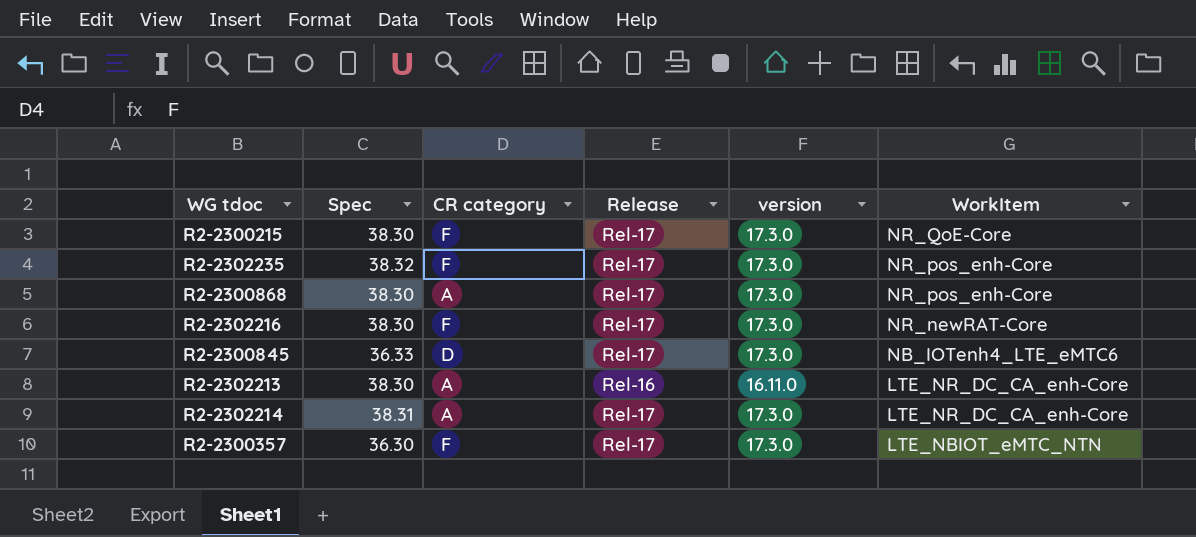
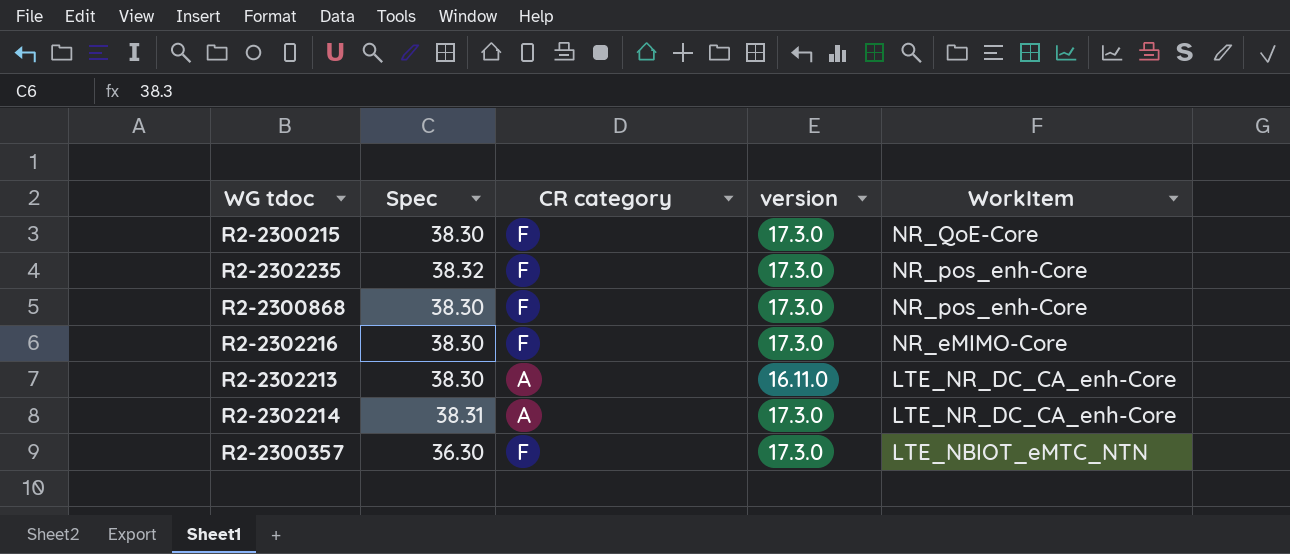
column Release | position: 4 -> none
row R2-2300845: 36.33 | D | Rel-17 | 17.3.0 | NB_IOTenh4_LTE_eMTC6 -> none
R2-2300868 | CR category: A -> F
R2-2302216 | WorkItem: NR_newRAT-Core -> NR_eMIMO-Core

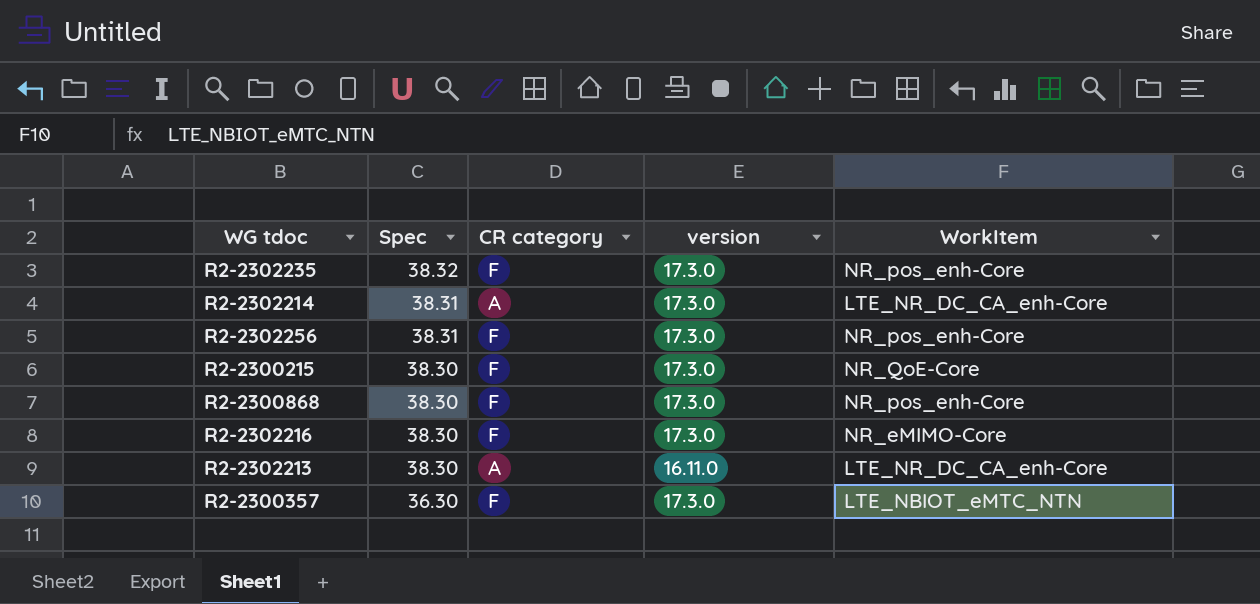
row order: WorkItem descending -> Spec descending
row R2-2302256: none -> 38.31 | F | 17.3.0 | NR_pos_enh-Core

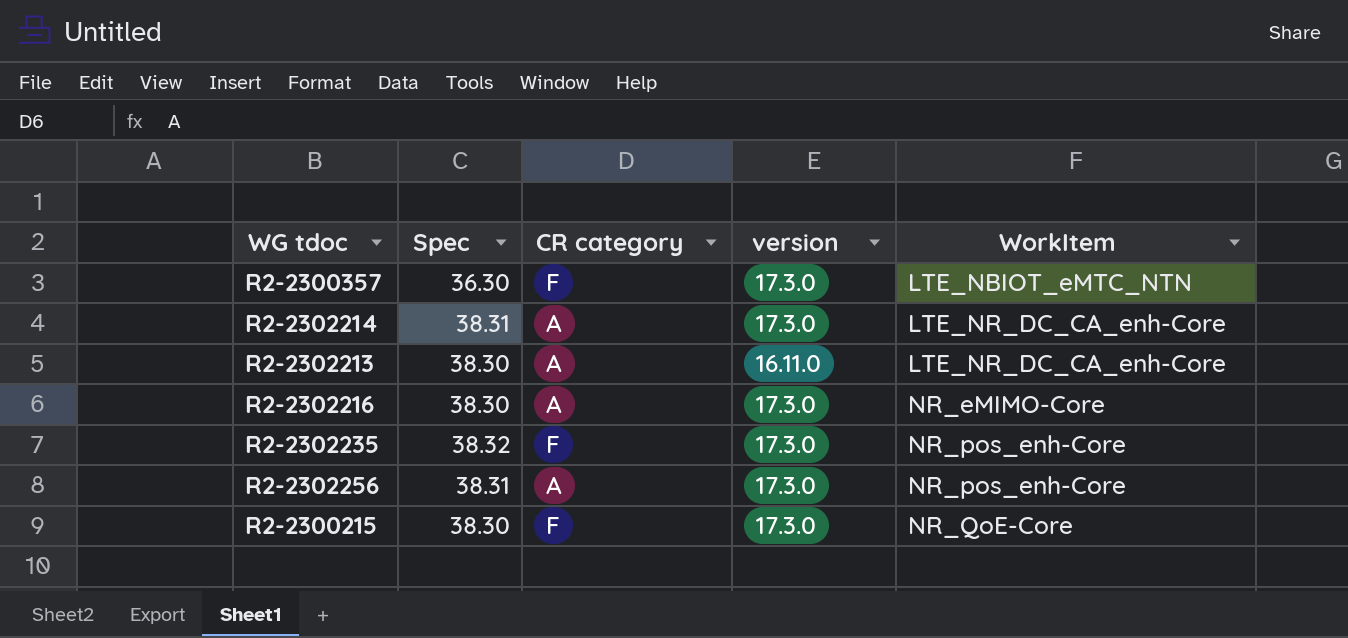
row order: Spec descending -> WorkItem ascending
row R2-2300868: 38.30 | F | 17.3.0 | NR_pos_enh-Core -> none
R2-2302216 | CR category: F -> A
R2-2302256 | CR category: F -> A

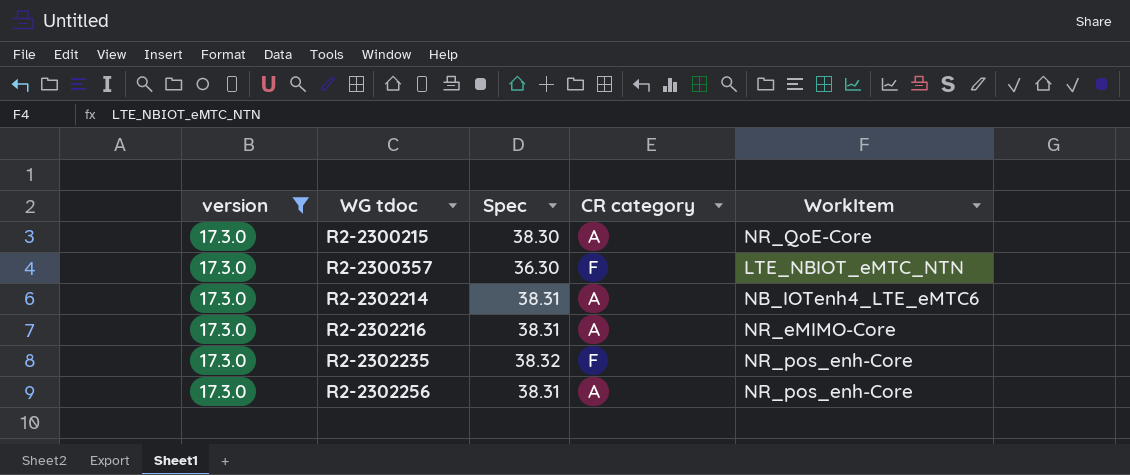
filter: none -> version = 17.3.0
row order: WorkItem ascending -> WG tdoc ascending
column version | position: 4 -> 1
R2-2300215 | CR category: F -> A
R2-2302214 | WorkItem: LTE_NR_DC_CA_enh-Core -> NB_IOTenh4_LTE_eMTC6
R2-2302216 | Spec: 38.30 -> 38.31

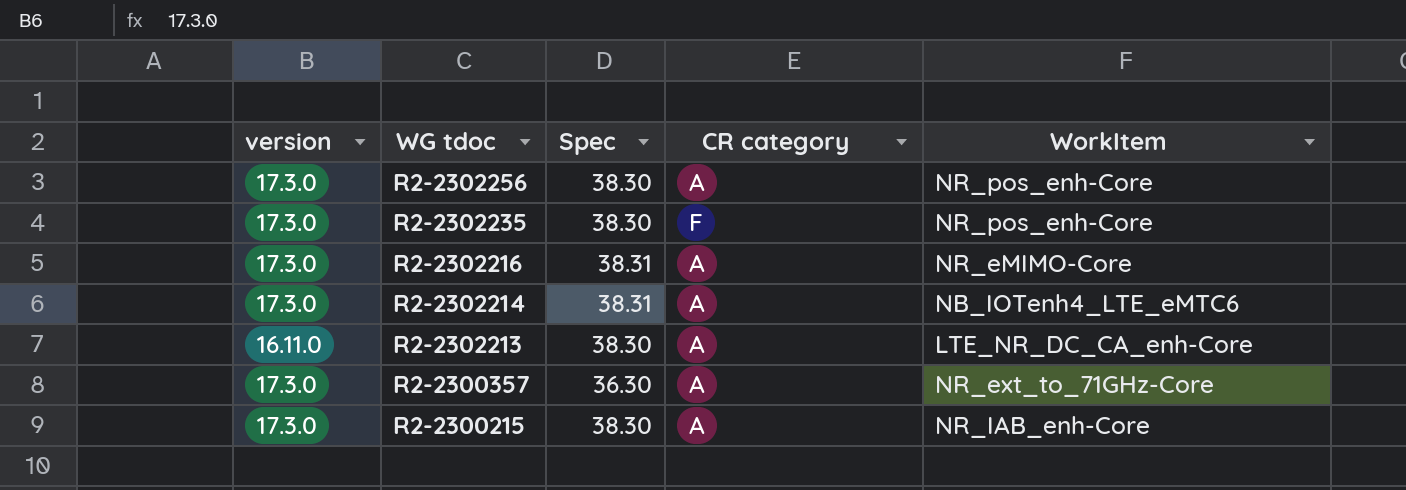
filter: version = 17.3.0 -> none
row order: WG tdoc ascending -> WG tdoc descending
R2-2302256 | Spec: 38.31 -> 38.30
R2-2302235 | Spec: 38.32 -> 38.30
R2-2300357 | CR category: F -> A
R2-2300357 | WorkItem: LTE_NBIOT_eMTC_NTN -> NR_ext_to_71GHz-Core
R2-2300215 | WorkItem: NR_QoE-Core -> NR_IAB_enh-Core

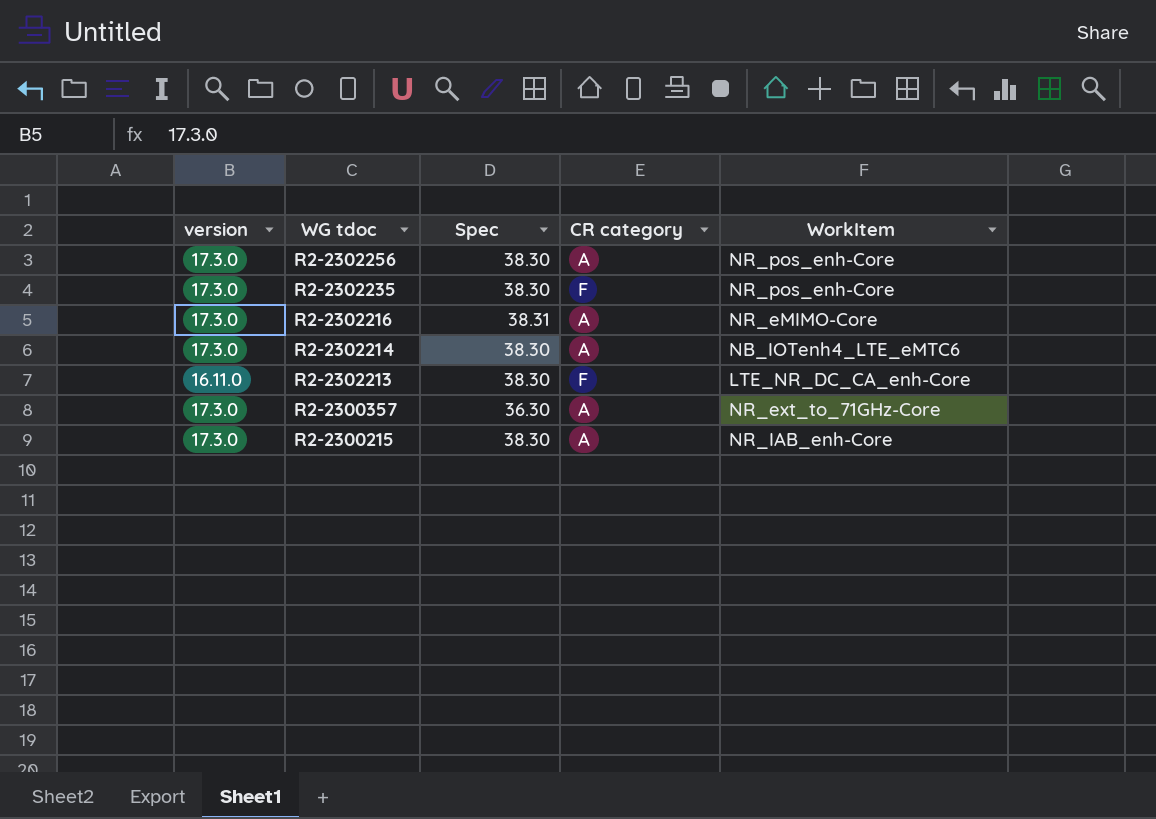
R2-2302214 | Spec: 38.31 -> 38.30
R2-2302213 | CR category: A -> F

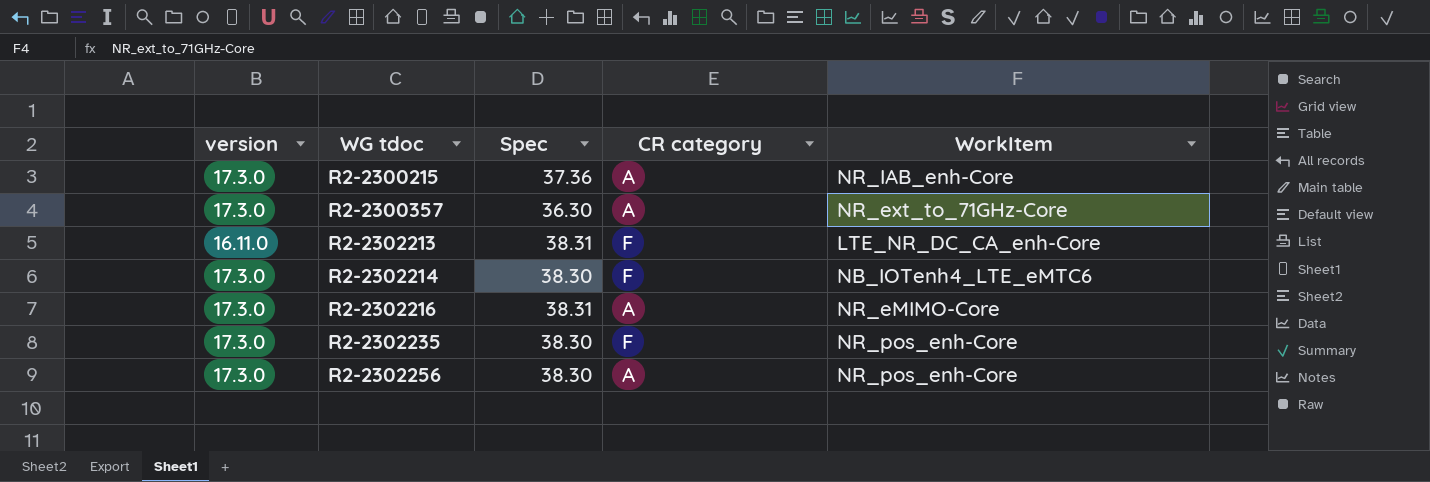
row order: WG tdoc descending -> WG tdoc ascending
R2-2300215 | Spec: 38.30 -> 37.36
R2-2302213 | Spec: 38.30 -> 38.31
R2-2302214 | CR category: A -> F

